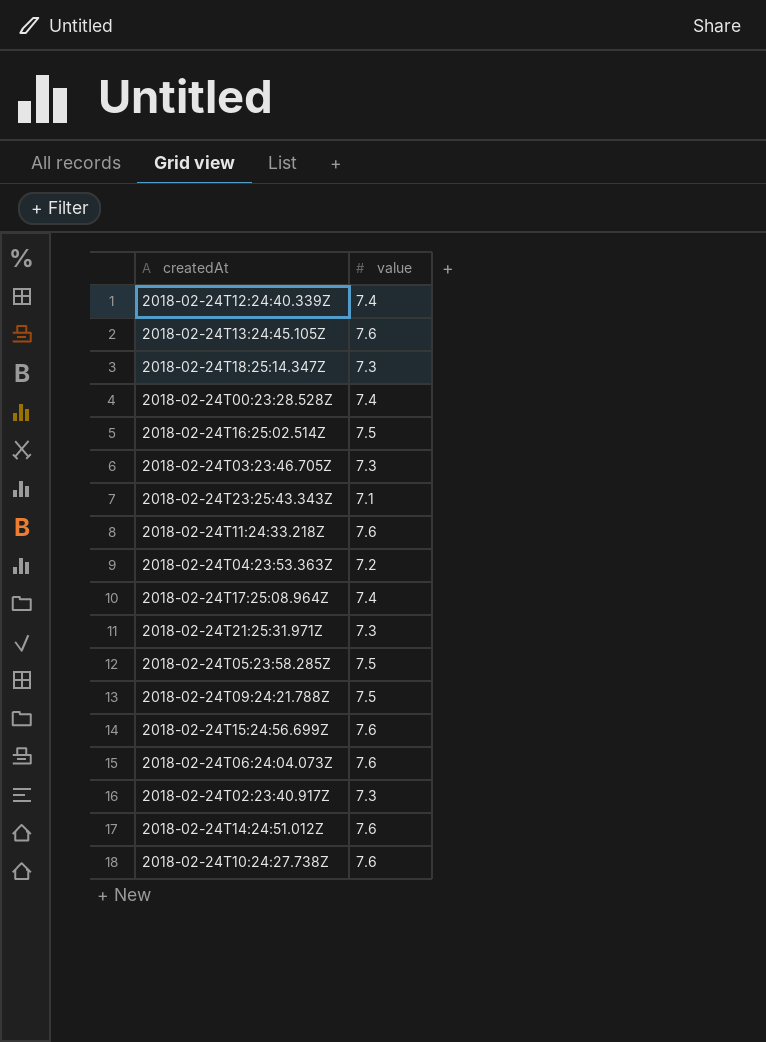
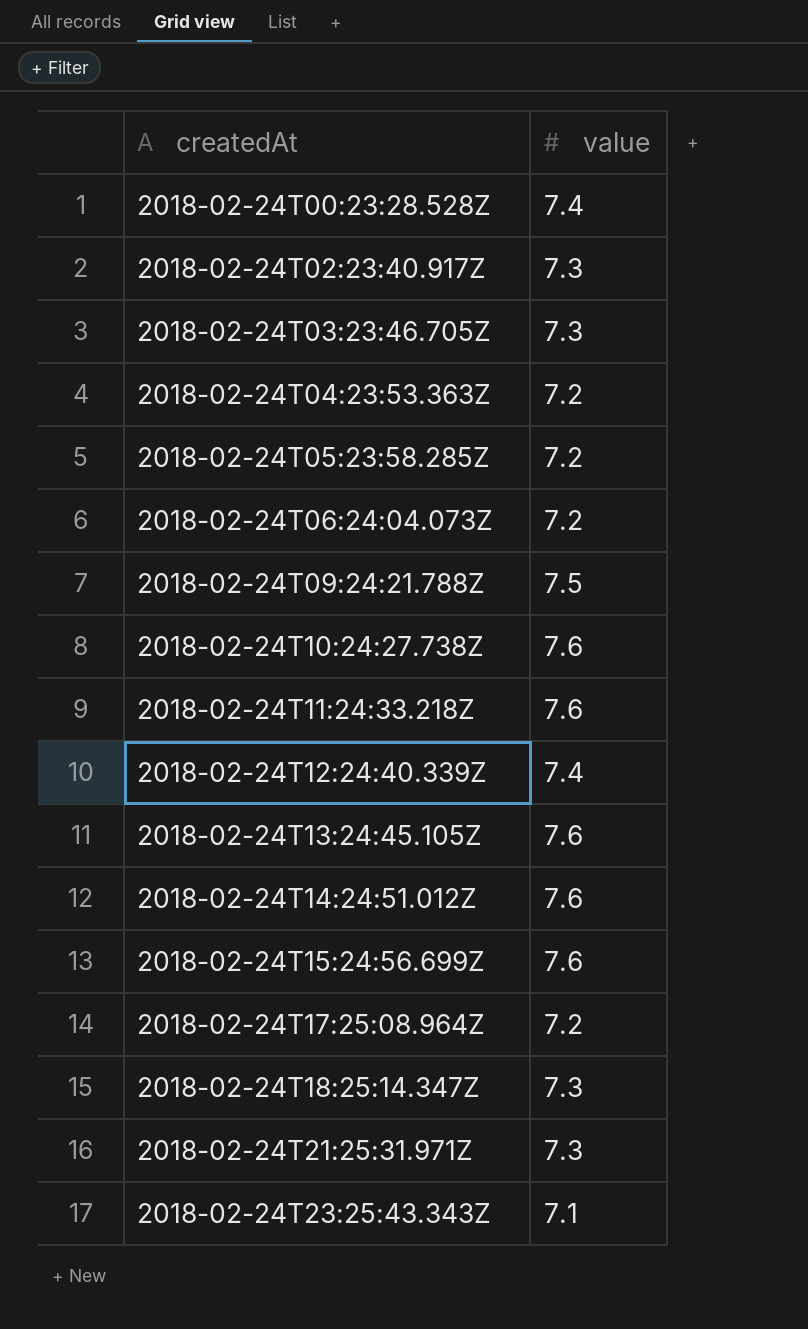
row order: none -> createdAt ascending
row 2018-02-24T16:25:02.514Z: 7.5 -> none
2018-02-24T05:23:58.285Z | value: 7.5 -> 7.2
2018-02-24T06:24:04.073Z | value: 7.6 -> 7.2
2018-02-24T17:25:08.964Z | value: 7.4 -> 7.2

